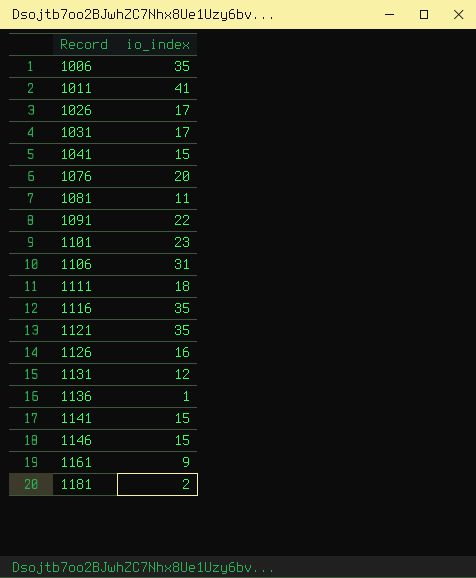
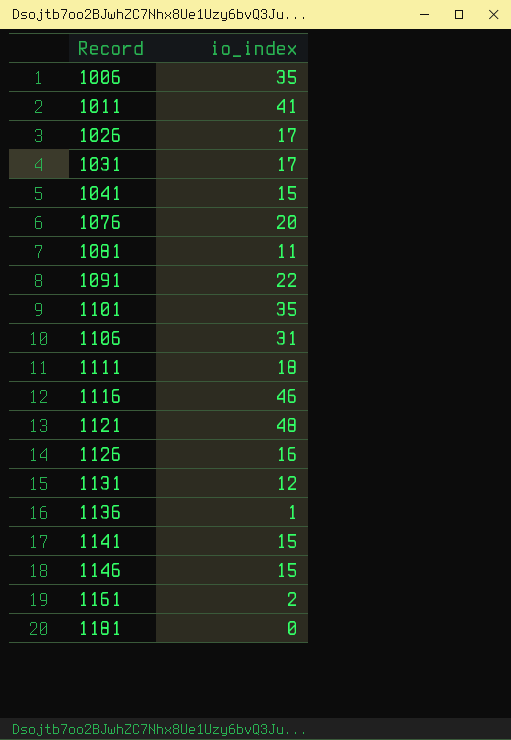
1101 | io_index: 23 -> 35
1116 | io_index: 35 -> 46
1121 | io_index: 35 -> 48
1161 | io_index: 9 -> 2
1181 | io_index: 2 -> 0

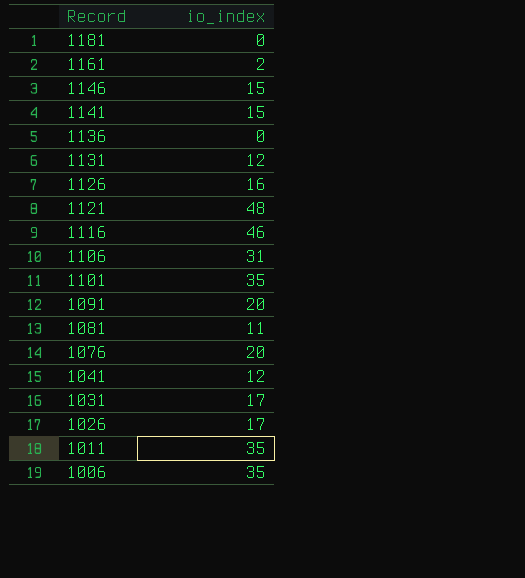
row order: Record ascending -> Record descending
row 1111: 18 -> none
1136 | io_index: 1 -> 0
1091 | io_index: 22 -> 20
1041 | io_index: 15 -> 12
1011 | io_index: 41 -> 35

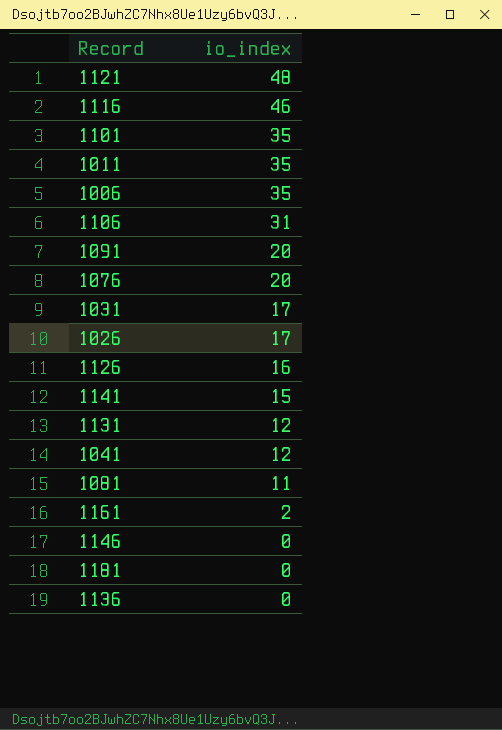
row order: Record descending -> io_index descending
1146 | io_index: 15 -> 0

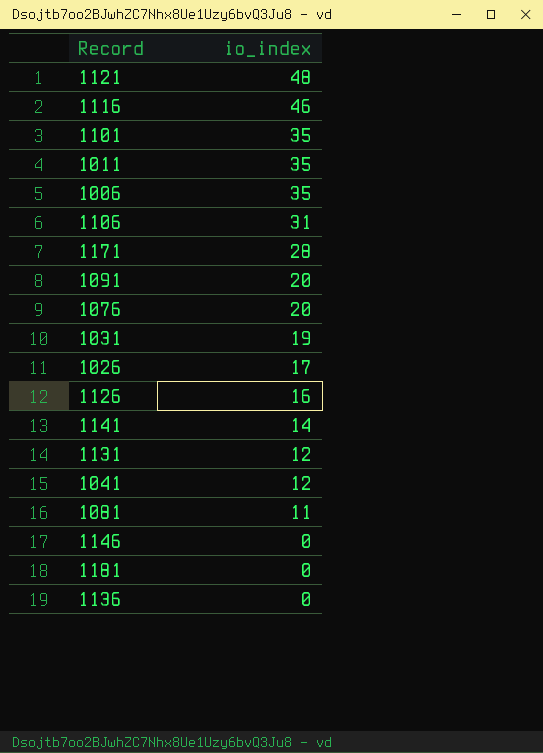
row 1161: 2 -> none
row 1171: none -> 28
1031 | io_index: 17 -> 19
1141 | io_index: 15 -> 14

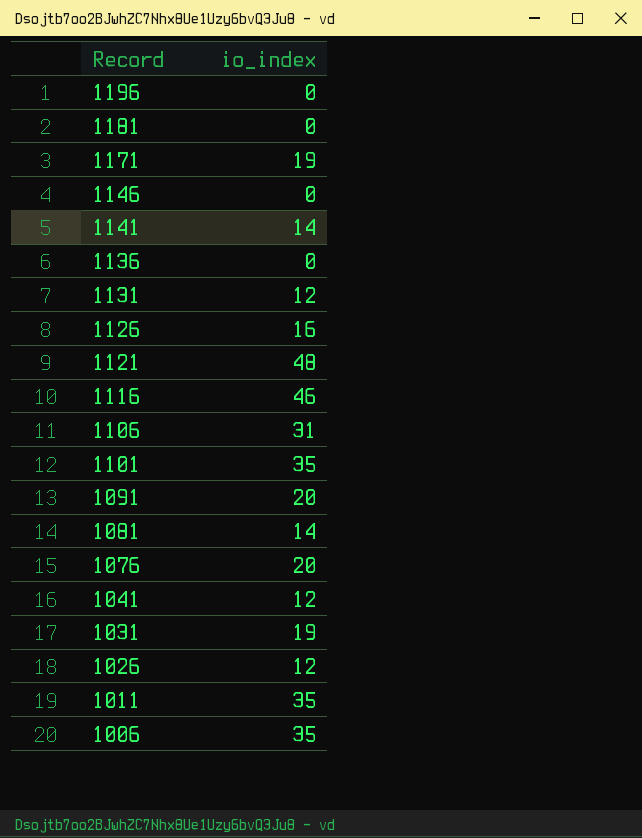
row order: io_index descending -> Record descending
row 1196: none -> 0
1171 | io_index: 28 -> 19
1081 | io_index: 11 -> 14
1026 | io_index: 17 -> 12

